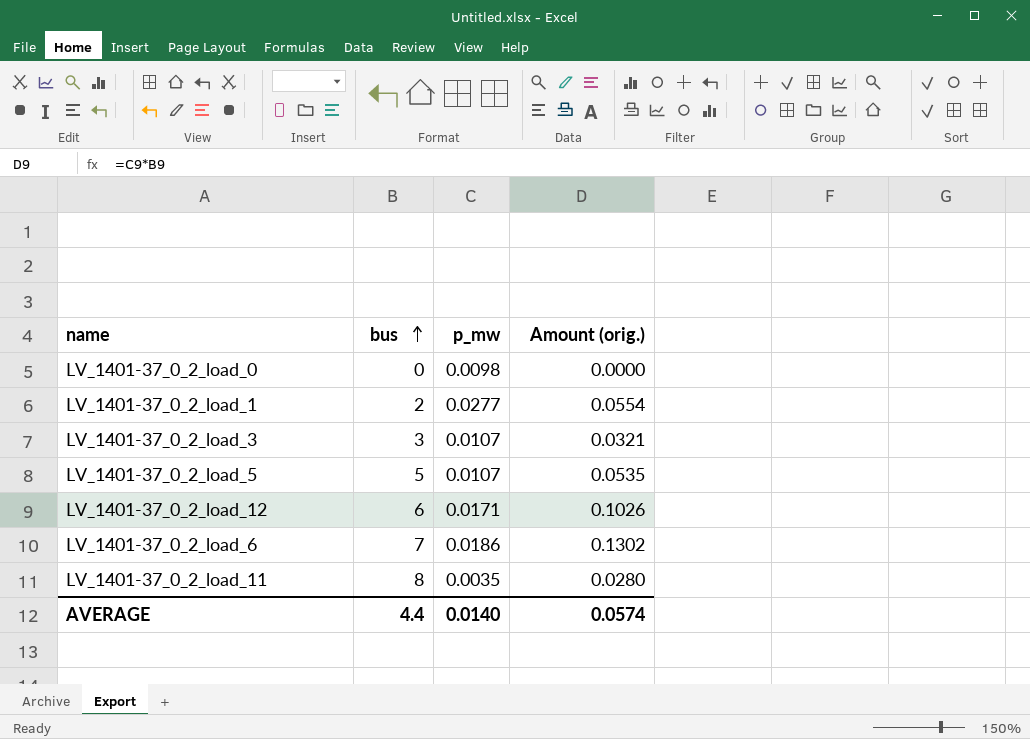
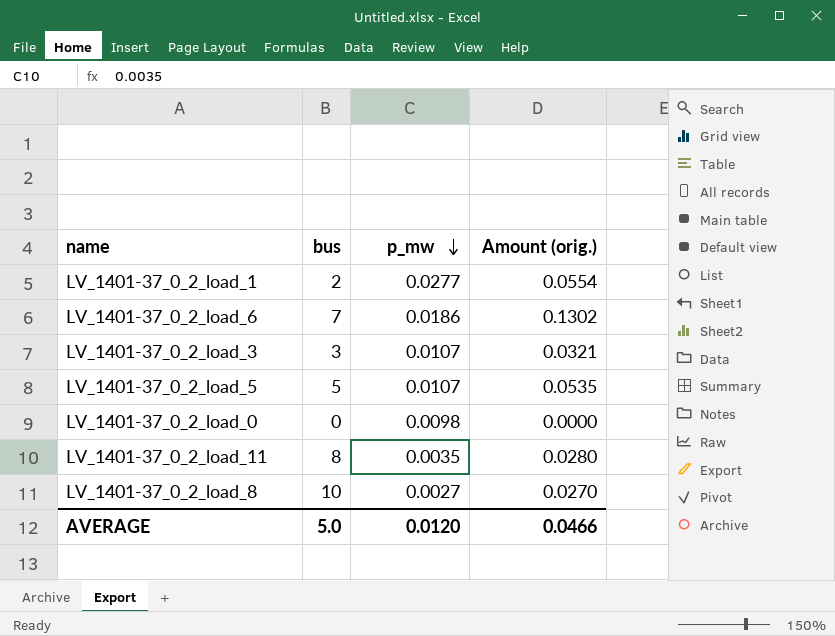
row order: bus ascending -> p_mw descending
row LV_1401-37_0_2_load_12: 6 | 0.0171 | 0.1026 -> none
row LV_1401-37_0_2_load_8: none -> 10 | 0.0027 | 0.0270
AVERAGE | bus: 4.4 -> 5.0
AVERAGE | p_mw: 0.0140 -> 0.0120
AVERAGE | Amount (orig.): 0.0574 -> 0.0466

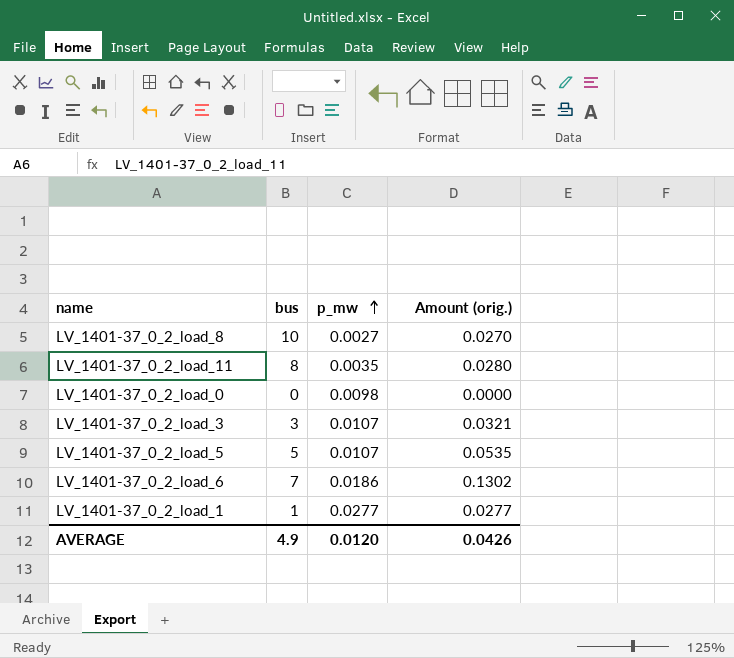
row order: p_mw descending -> p_mw ascending
LV_1401-37_0_2_load_1 | bus: 2 -> 1
LV_1401-37_0_2_load_1 | Amount (orig.): 0.0554 -> 0.0277
AVERAGE | bus: 5.0 -> 4.9
AVERAGE | Amount (orig.): 0.0466 -> 0.0426

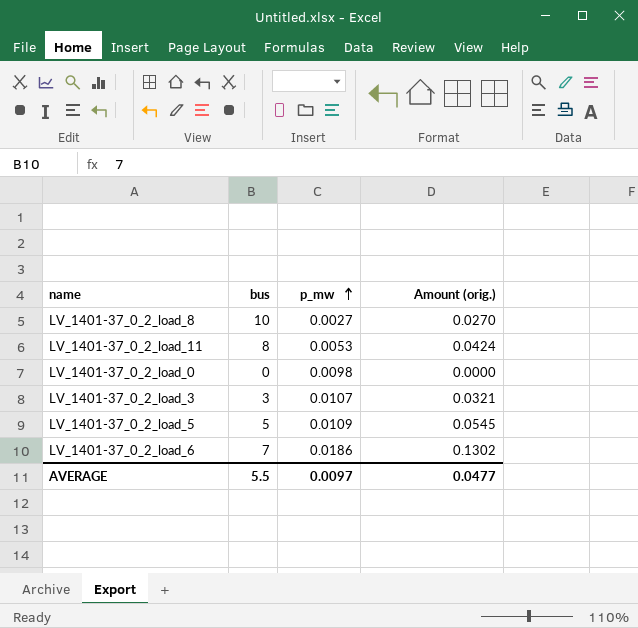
row LV_1401-37_0_2_load_1: 1 | 0.0277 | 0.0277 -> none
LV_1401-37_0_2_load_11 | p_mw: 0.0035 -> 0.0053
LV_1401-37_0_2_load_11 | Amount (orig.): 0.0280 -> 0.0424
LV_1401-37_0_2_load_5 | p_mw: 0.0107 -> 0.0109
LV_1401-37_0_2_load_5 | Amount (orig.): 0.0535 -> 0.0545
AVERAGE | bus: 4.9 -> 5.5
AVERAGE | p_mw: 0.0120 -> 0.0097
AVERAGE | Amount (orig.): 0.0426 -> 0.0477

